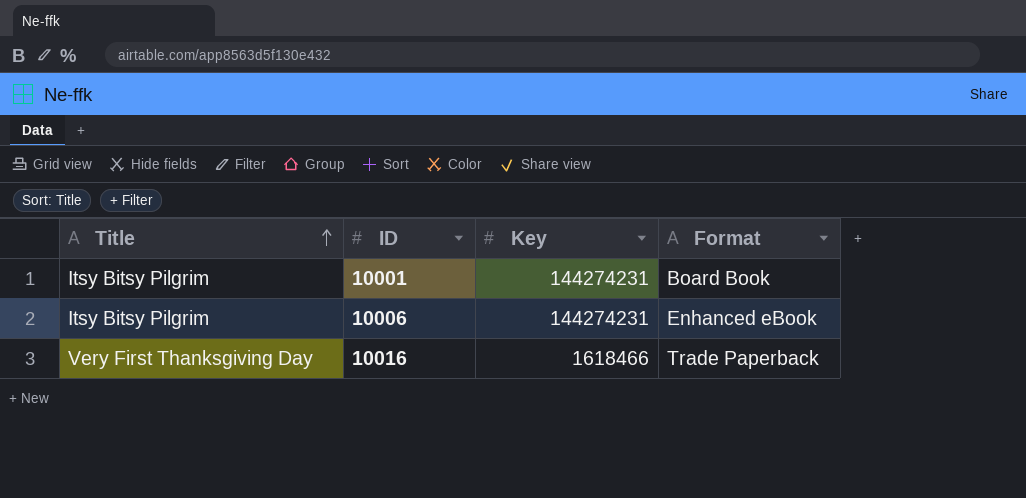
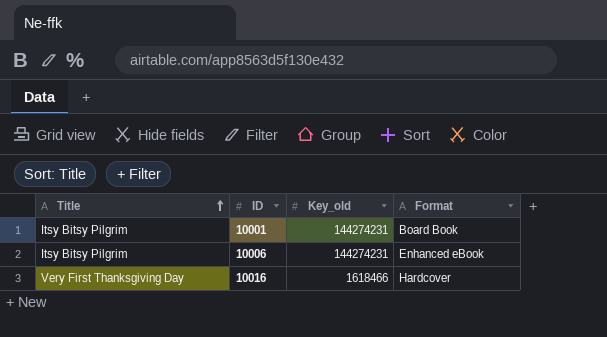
column name: Key -> Key_old
10016 | Format: Trade Paperback -> Hardcover

